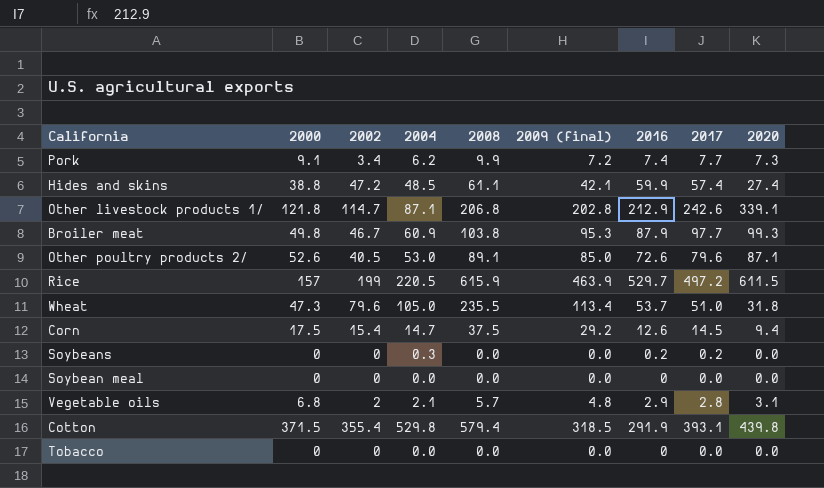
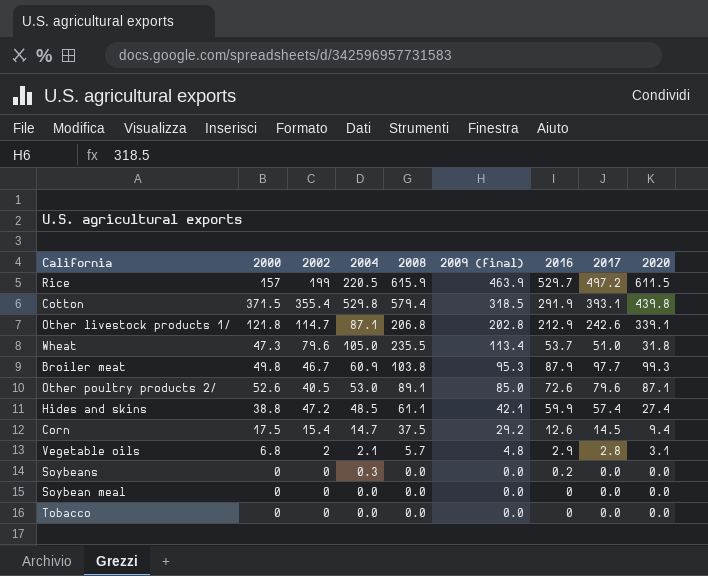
row order: none -> 2009 (final) descending
row Pork: 9.1 | 3.4 | 6.2 | 9.9 | 7.2 | 7.4 | 7.7 | 7.3 -> none
Soybeans | 2017: 0.2 -> 0.0

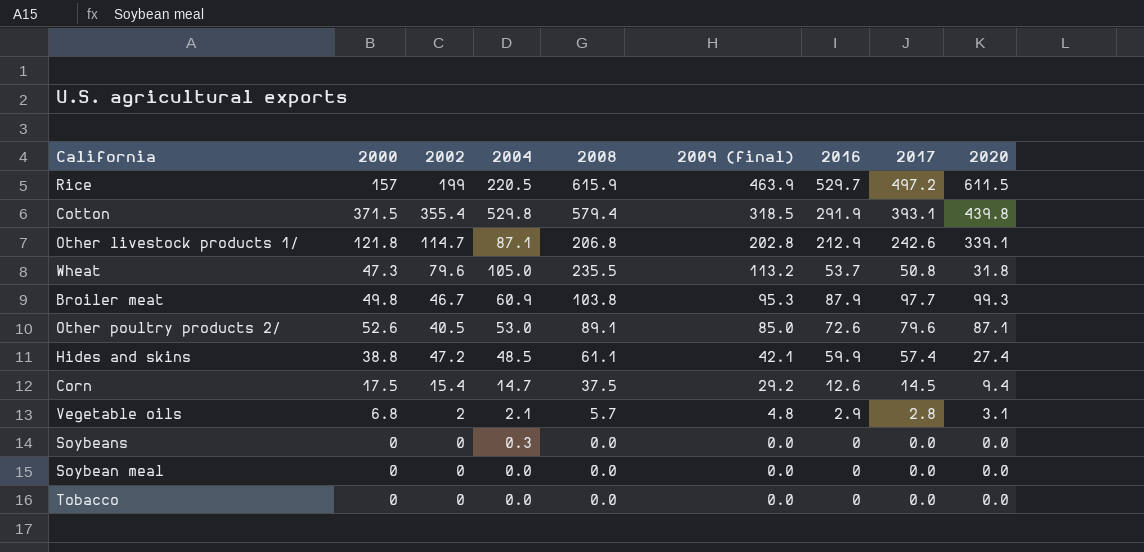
Wheat | 2009 (final): 113.4 -> 113.2
Wheat | 2017: 51.0 -> 50.8
Soybeans | 2016: 0.2 -> 0

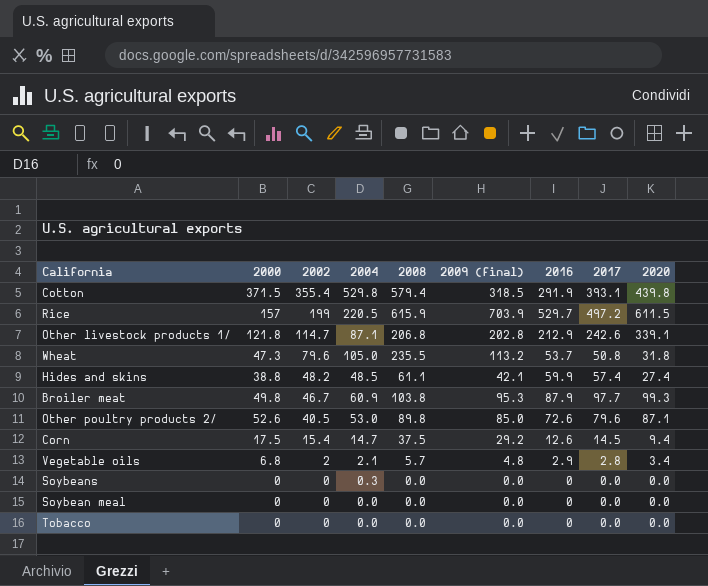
row order: 2009 (final) descending -> 2002 descending
Rice | 2009 (final): 463.9 -> 703.9
Hides and skins | 2002: 47.2 -> 48.2
Other poultry products 2/ | 2008: 89.1 -> 89.8
Vegetable oils | 2020: 3.1 -> 3.4

